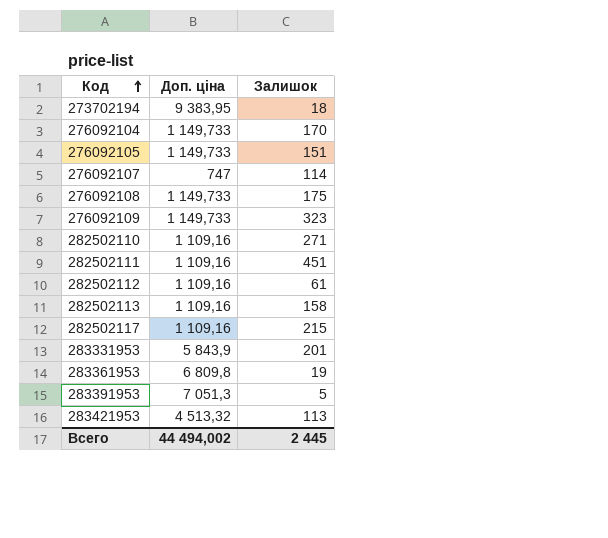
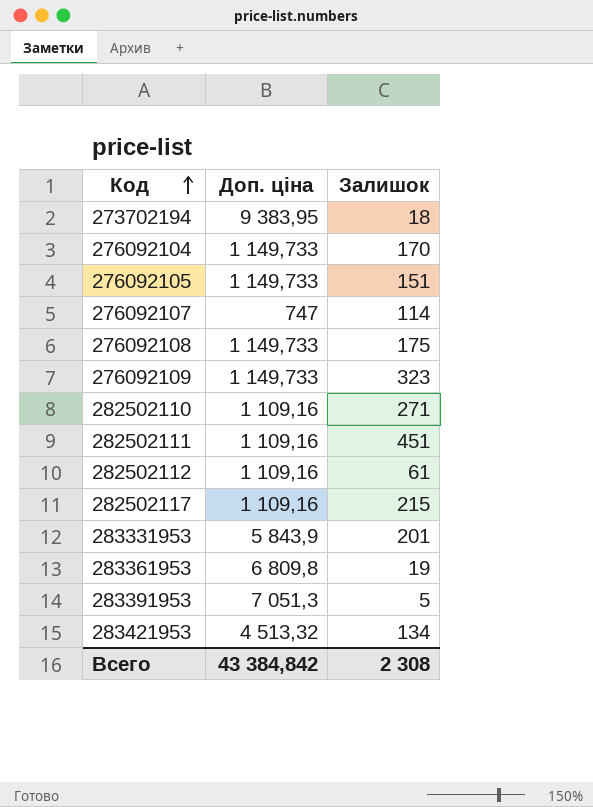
row 282502113: 1 109,16 | 158 -> none
283421953 | Залишок: 113 -> 134
Всего | Доп. ціна: 44 494,002 -> 43 384,842
Всего | Залишок: 2 445 -> 2 308

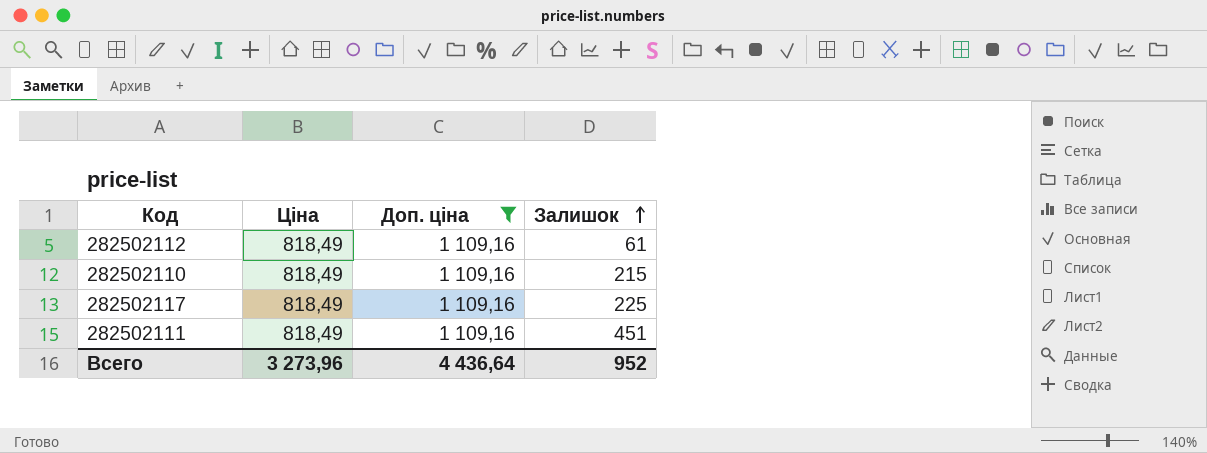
filter: none -> Доп. ціна = 1 109,16
row order: Код ascending -> Залишок ascending
column Ціна | position: none -> 2
282502110 | Залишок: 271 -> 215
282502117 | Залишок: 215 -> 225
Всего | Доп. ціна: 43 384,842 -> 4 436,64
Всего | Залишок: 2 308 -> 952

